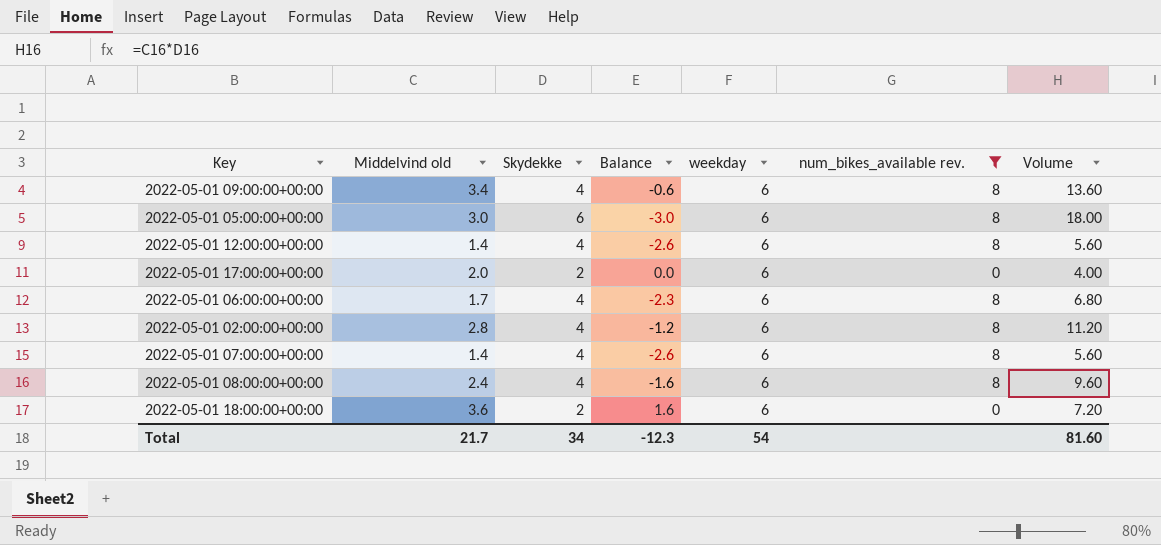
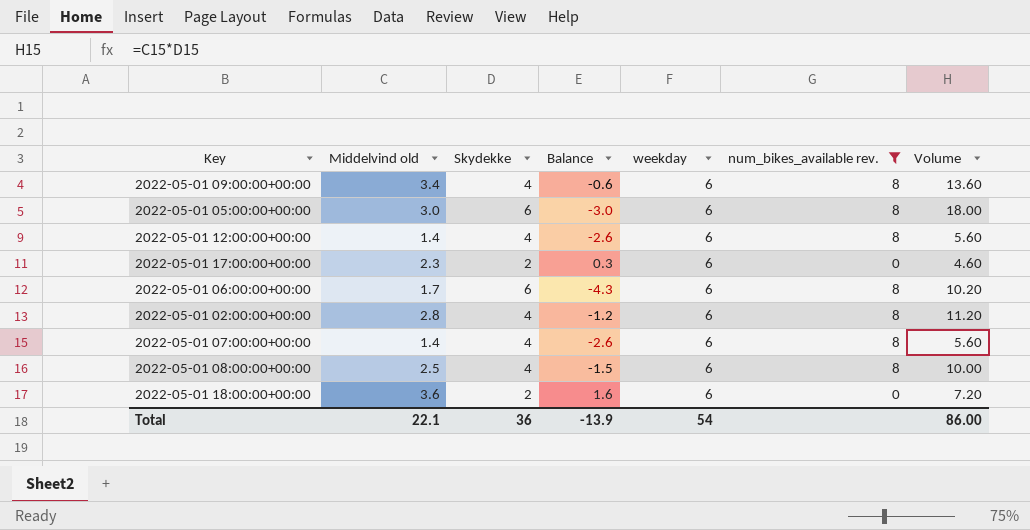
2022-05-01 17:00:00+00:00 | Middelvind old: 2.0 -> 2.3
2022-05-01 17:00:00+00:00 | Balance: 0.0 -> 0.3
2022-05-01 17:00:00+00:00 | Volume: 4.00 -> 4.60
2022-05-01 06:00:00+00:00 | Skydekke: 4 -> 6
2022-05-01 06:00:00+00:00 | Balance: -2.3 -> -4.3
2022-05-01 06:00:00+00:00 | Volume: 6.80 -> 10.20
2022-05-01 08:00:00+00:00 | Middelvind old: 2.4 -> 2.5
2022-05-01 08:00:00+00:00 | Balance: -1.6 -> -1.5
2022-05-01 08:00:00+00:00 | Volume: 9.60 -> 10.00
Total | Middelvind old: 21.7 -> 22.1
Total | Skydekke: 34 -> 36
Total | Balance: -12.3 -> -13.9
Total | Volume: 81.60 -> 86.00

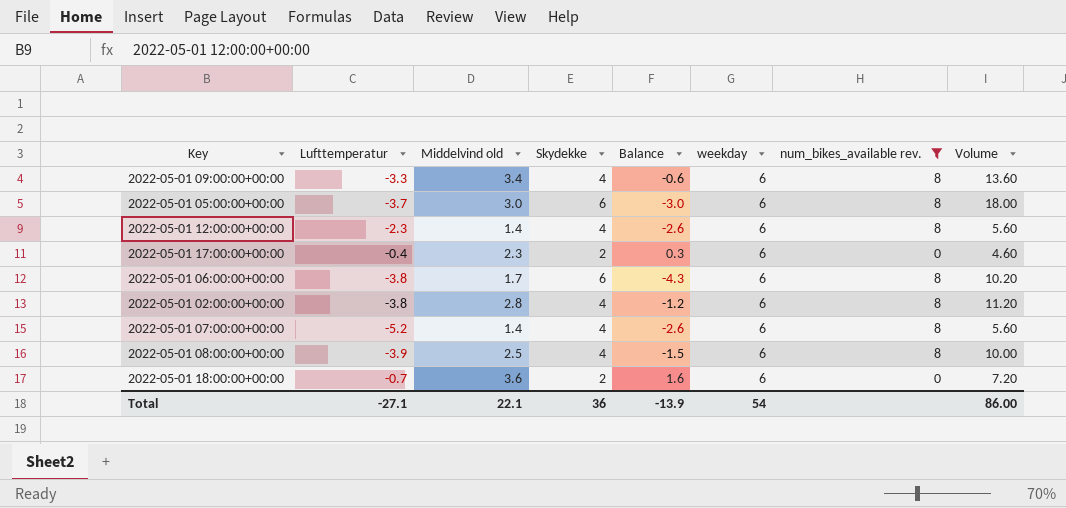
column Lufttemperatur | position: none -> 2

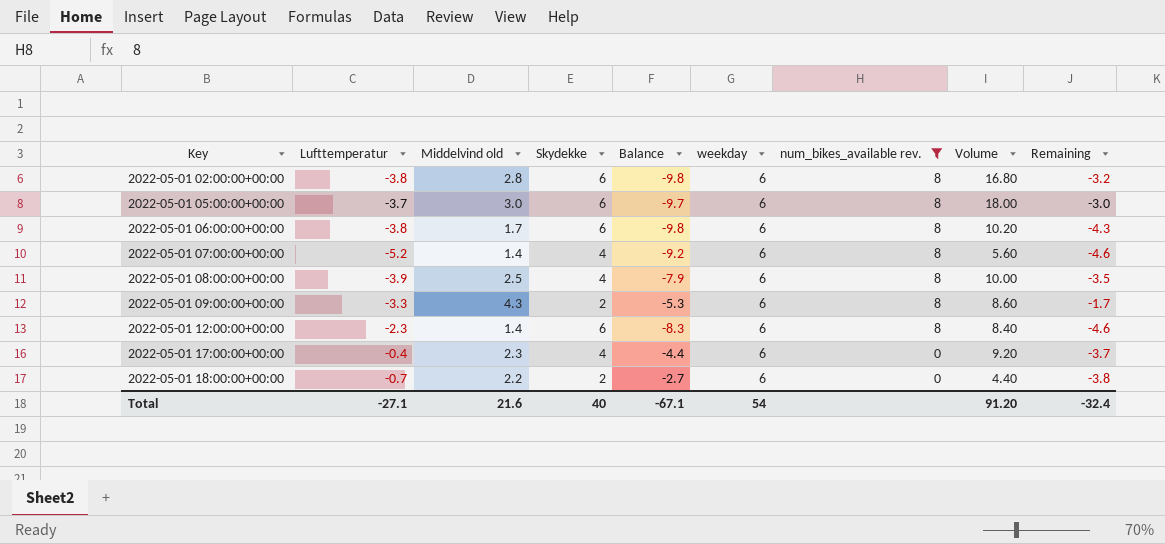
row order: none -> Key ascending
column Balance | formula: [Middelvind old] - [Skydekke] -> [Lufttemperatur] - [Skydekke]
column Remaining | formula: none -> [Middelvind old] - [weekday]
2022-05-01 02:00:00+00:00 | Skydekke: 4 -> 6
2022-05-01 02:00:00+00:00 | Volume: 11.20 -> 16.80
2022-05-01 09:00:00+00:00 | Middelvind old: 3.4 -> 4.3
2022-05-01 09:00:00+00:00 | Skydekke: 4 -> 2
2022-05-01 09:00:00+00:00 | Volume: 13.60 -> 8.60
2022-05-01 12:00:00+00:00 | Skydekke: 4 -> 6
2022-05-01 12:00:00+00:00 | Volume: 5.60 -> 8.40
2022-05-01 17:00:00+00:00 | Skydekke: 2 -> 4
2022-05-01 17:00:00+00:00 | Volume: 4.60 -> 9.20
2022-05-01 18:00:00+00:00 | Middelvind old: 3.6 -> 2.2
2022-05-01 18:00:00+00:00 | Volume: 7.20 -> 4.40
Total | Middelvind old: 22.1 -> 21.6
Total | Skydekke: 36 -> 40
Total | Balance: -13.9 -> -67.1
Total | Volume: 86.00 -> 91.20

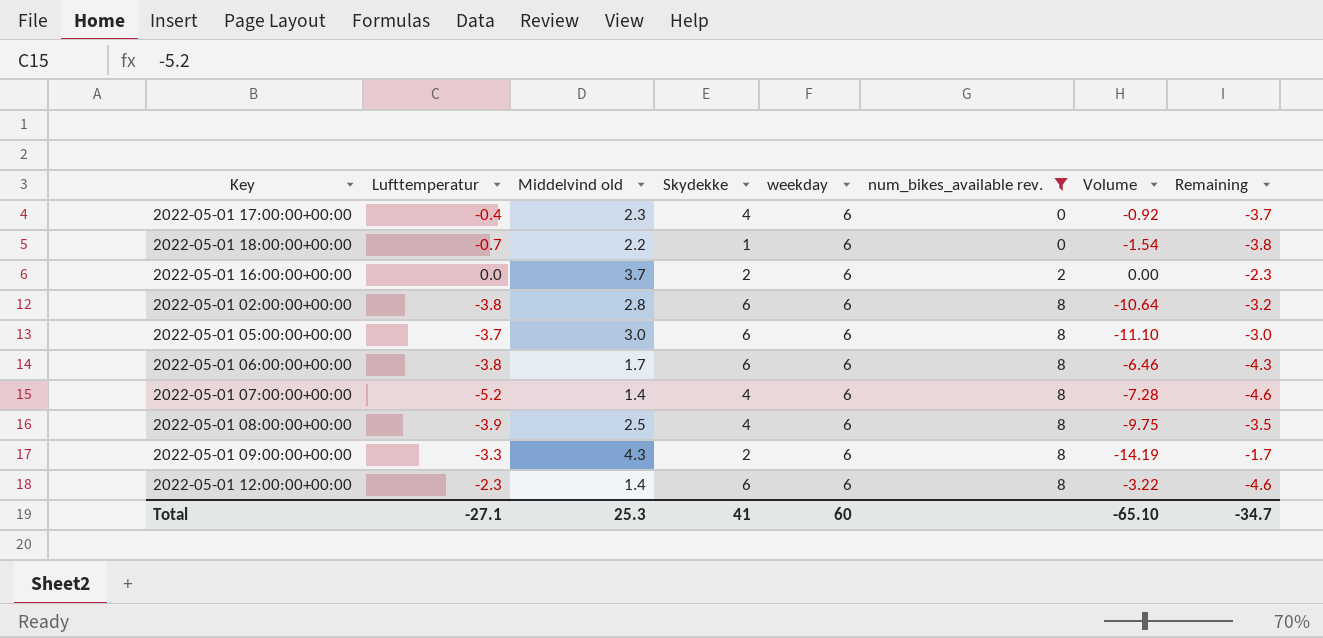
row order: Key ascending -> num_bikes_available rev. ascending
column Balance | formula: [Lufttemperatur] - [Skydekke] -> none
column Volume | formula: [Middelvind old] * [Skydekke] -> [Lufttemperatur] * [Middelvind old]
2022-05-01 18:00:00+00:00 | Skydekke: 2 -> 1
row 2022-05-01 16:00:00+00:00: none -> 0.0 | 3.7 | 2 | 6 | 2 | 0.00 | -2.3
Total | Middelvind old: 21.6 -> 25.3
Total | Skydekke: 40 -> 41
Total | weekday: 54 -> 60
Total | Volume: 91.20 -> -65.10
Total | Remaining: -32.4 -> -34.7

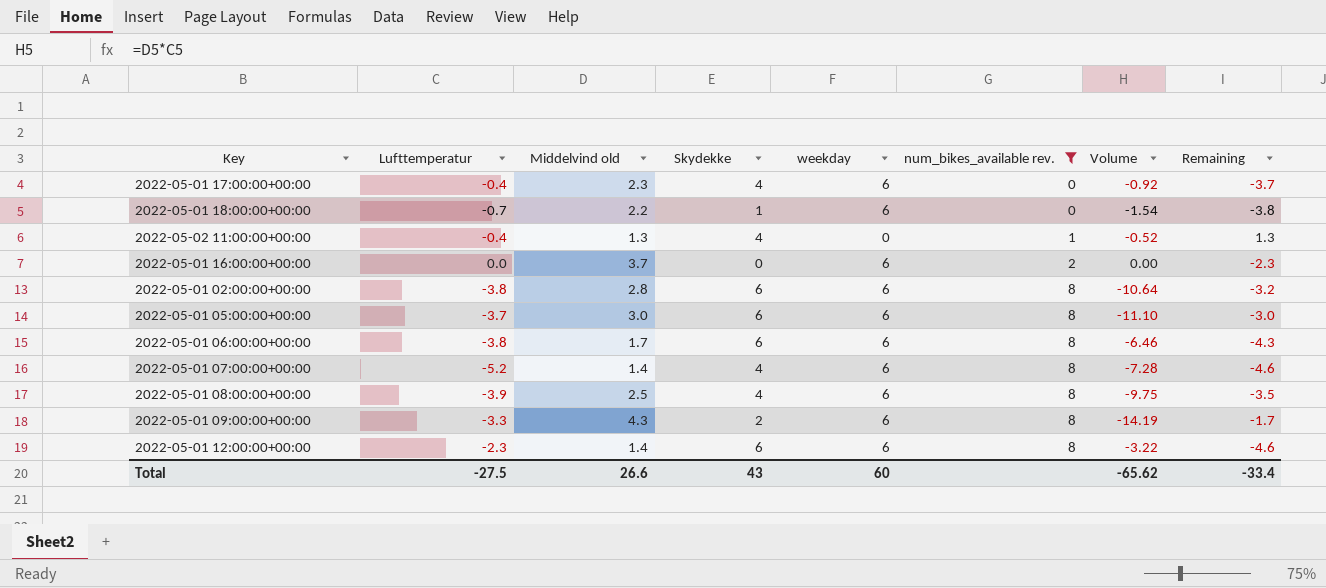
row 2022-05-02 11:00:00+00:00: none -> -0.4 | 1.3 | 4 | 0 | 1 | -0.52 | 1.3
2022-05-01 16:00:00+00:00 | Skydekke: 2 -> 0
Total | Lufttemperatur: -27.1 -> -27.5
Total | Middelvind old: 25.3 -> 26.6
Total | Skydekke: 41 -> 43
Total | Volume: -65.10 -> -65.62
Total | Remaining: -34.7 -> -33.4

